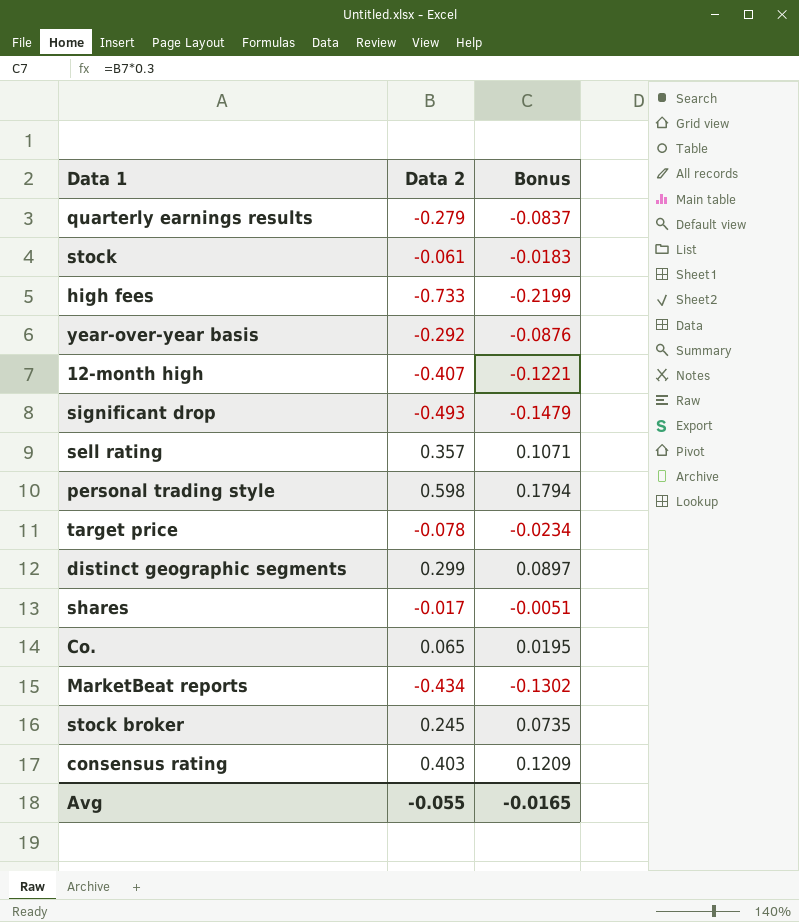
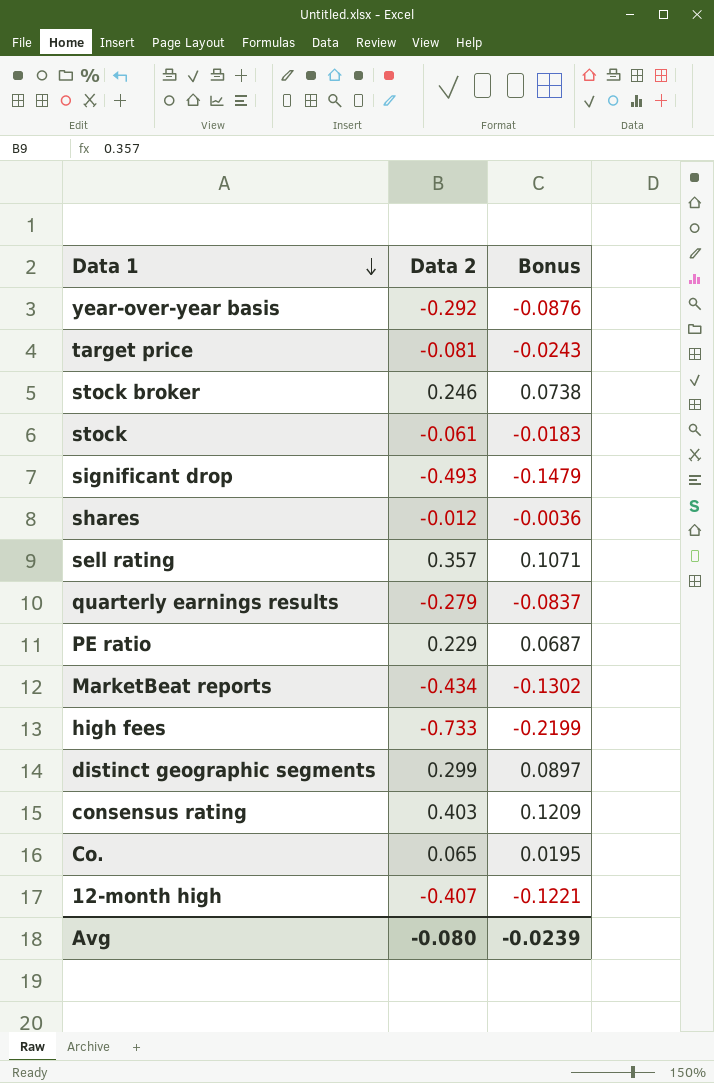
row order: none -> Data 1 descending
row personal trading style: 0.598 | 0.1794 -> none
target price | Data 2: -0.078 -> -0.081
target price | Bonus: -0.0234 -> -0.0243
stock broker | Data 2: 0.245 -> 0.246
stock broker | Bonus: 0.0735 -> 0.0738
shares | Data 2: -0.017 -> -0.012
shares | Bonus: -0.0051 -> -0.0036
row PE ratio: none -> 0.229 | 0.0687
Avg | Data 2: -0.055 -> -0.080
Avg | Bonus: -0.0165 -> -0.0239

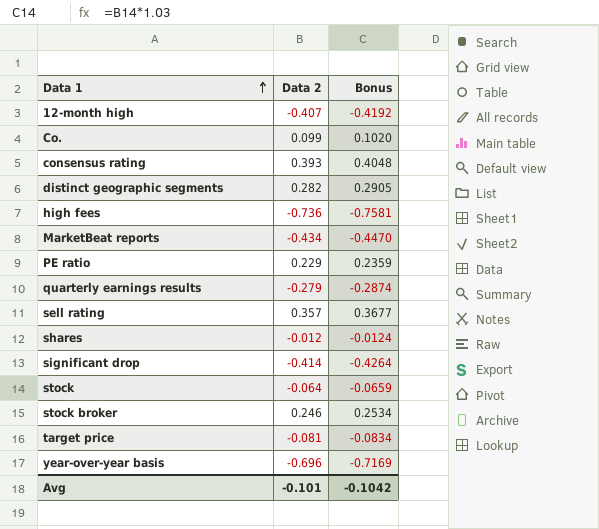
row order: Data 1 descending -> Data 1 ascending
column Bonus | formula: [Data 2] * 0.3 -> [Data 2] * 1.03
Co. | Data 2: 0.065 -> 0.099
consensus rating | Data 2: 0.403 -> 0.393
distinct geographic segments | Data 2: 0.299 -> 0.282
high fees | Data 2: -0.733 -> -0.736
significant drop | Data 2: -0.493 -> -0.414
stock | Data 2: -0.061 -> -0.064
year-over-year basis | Data 2: -0.292 -> -0.696
Avg | Data 2: -0.080 -> -0.101
Avg | Bonus: -0.0239 -> -0.1042

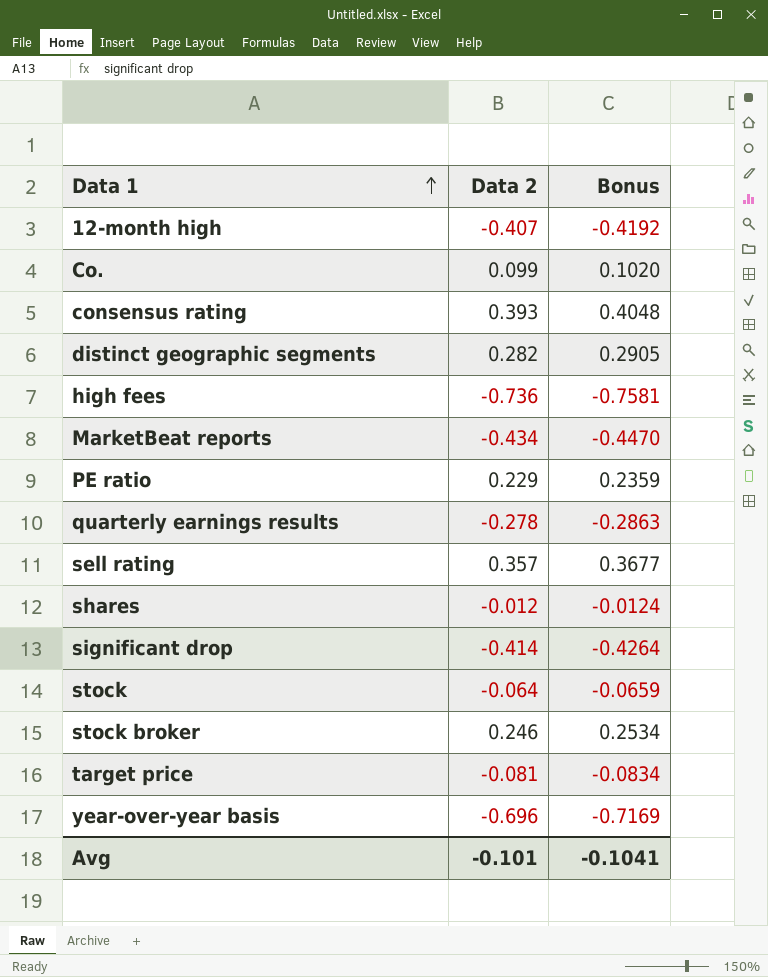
quarterly earnings results | Data 2: -0.279 -> -0.278
quarterly earnings results | Bonus: -0.2874 -> -0.2863
Avg | Bonus: -0.1042 -> -0.1041

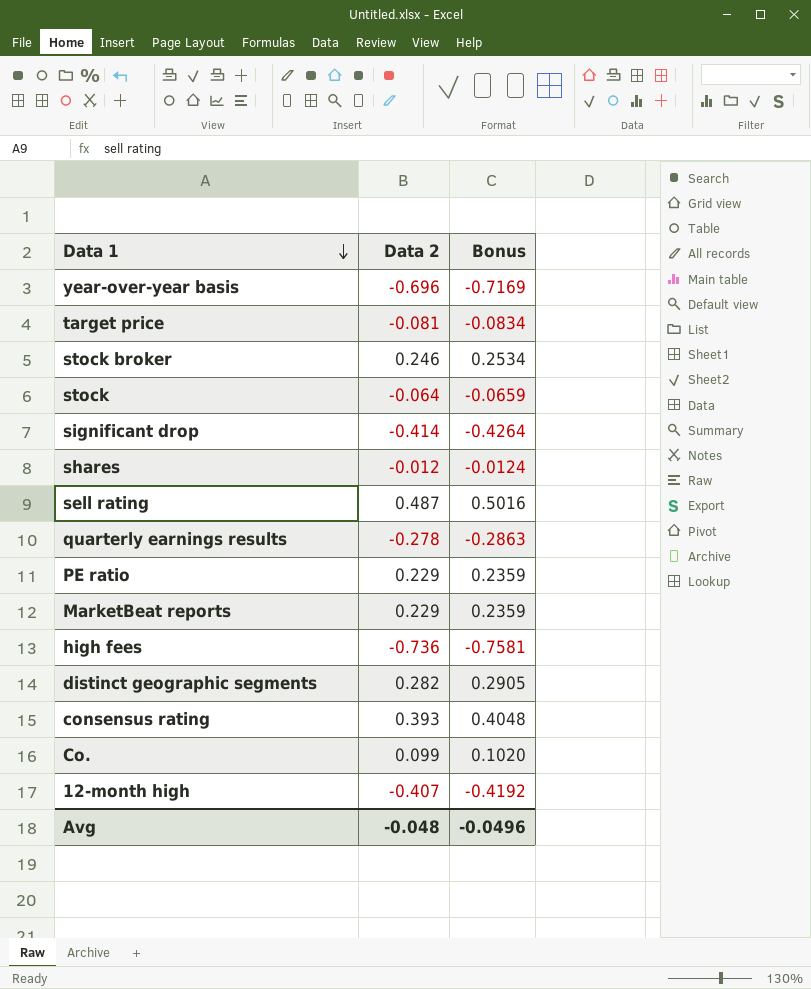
row order: Data 1 ascending -> Data 1 descending
sell rating | Data 2: 0.357 -> 0.487
sell rating | Bonus: 0.3677 -> 0.5016
MarketBeat reports | Data 2: -0.434 -> 0.229
MarketBeat reports | Bonus: -0.4470 -> 0.2359
Avg | Data 2: -0.101 -> -0.048
Avg | Bonus: -0.1041 -> -0.0496

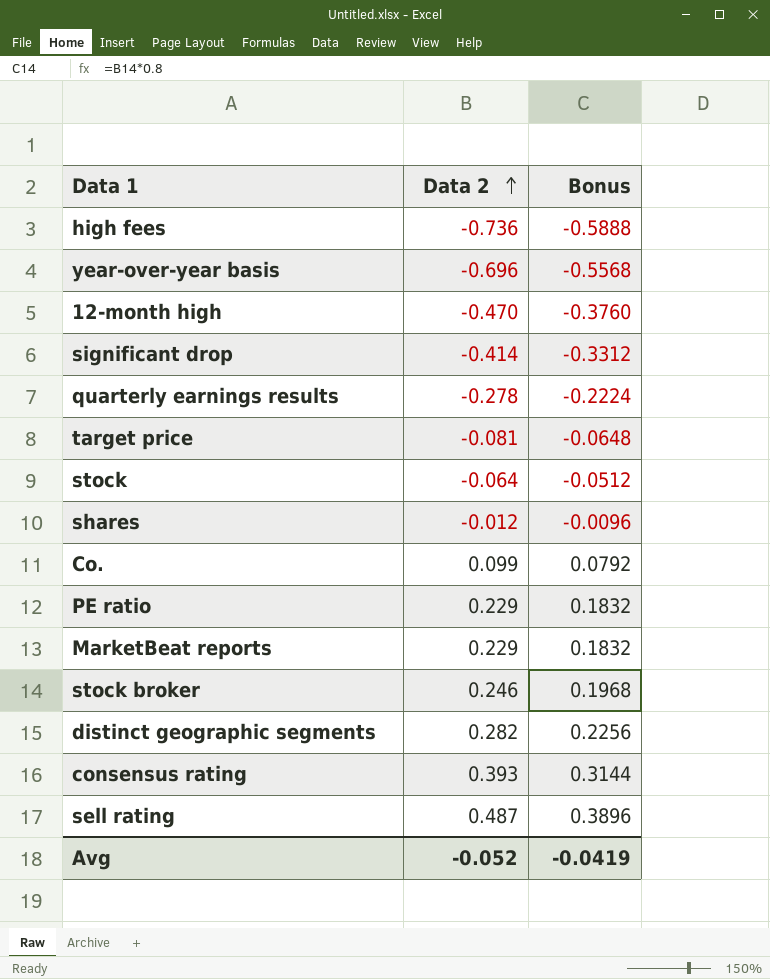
row order: Data 1 descending -> Data 2 ascending
column Bonus | formula: [Data 2] * 1.03 -> [Data 2] * 0.8
12-month high | Data 2: -0.407 -> -0.470
Avg | Data 2: -0.048 -> -0.052
Avg | Bonus: -0.0496 -> -0.0419

